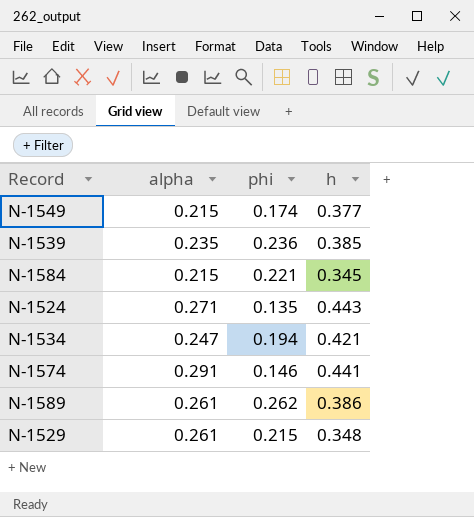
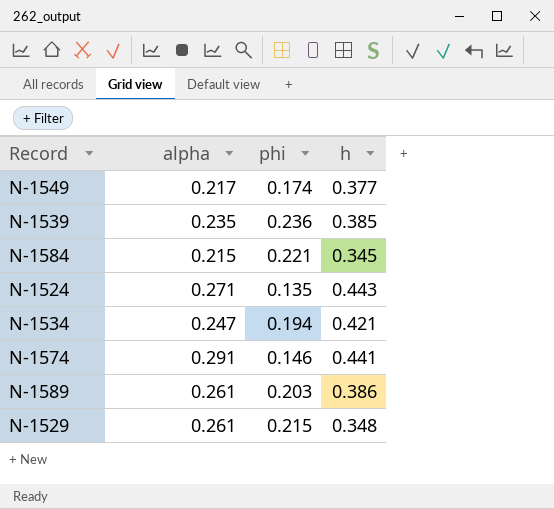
N-1549 | alpha: 0.215 -> 0.217
N-1589 | phi: 0.262 -> 0.203

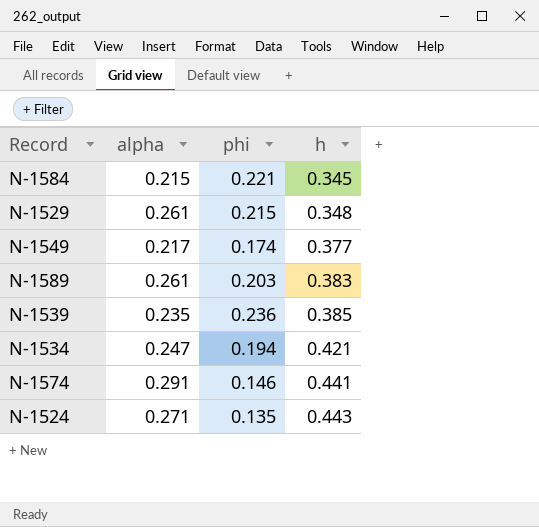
row order: none -> h ascending
N-1589 | h: 0.386 -> 0.383

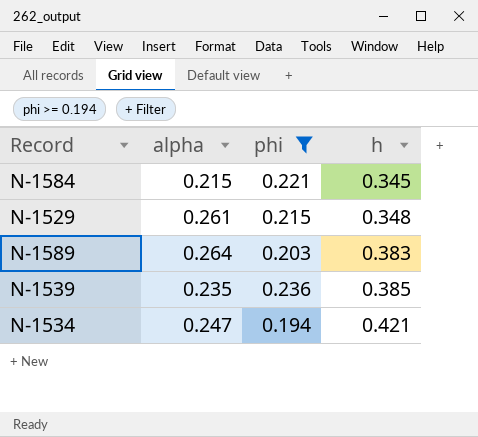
filter: none -> phi >= 0.194
N-1589 | alpha: 0.261 -> 0.264

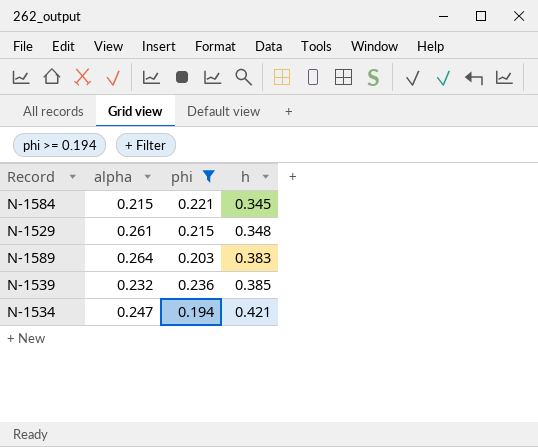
N-1539 | alpha: 0.235 -> 0.232

